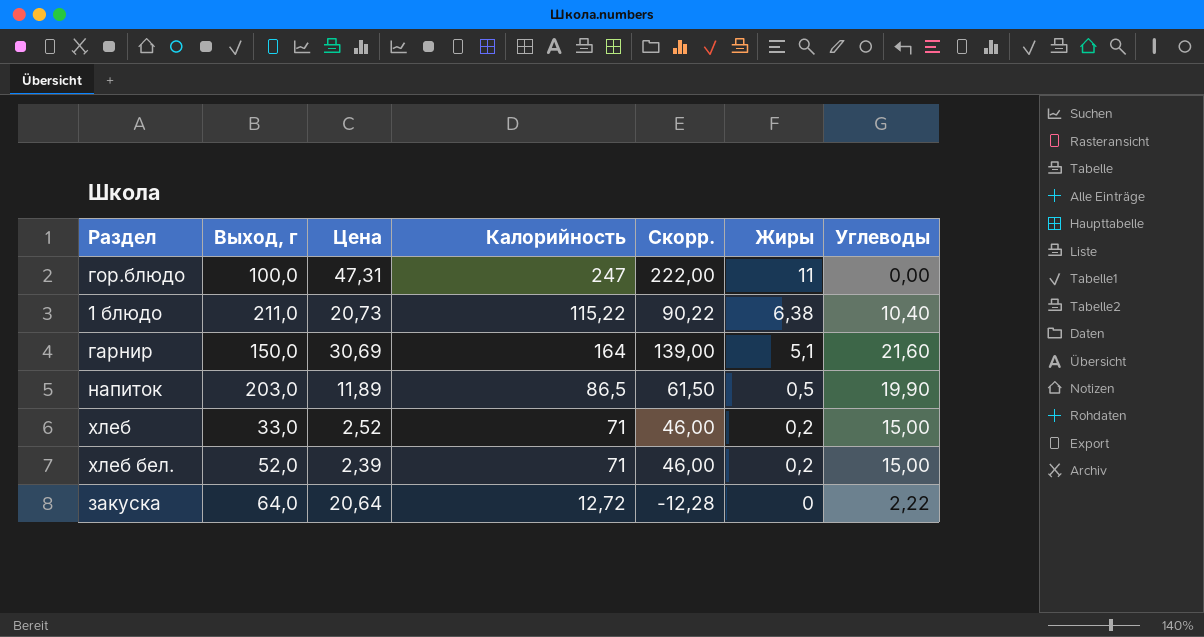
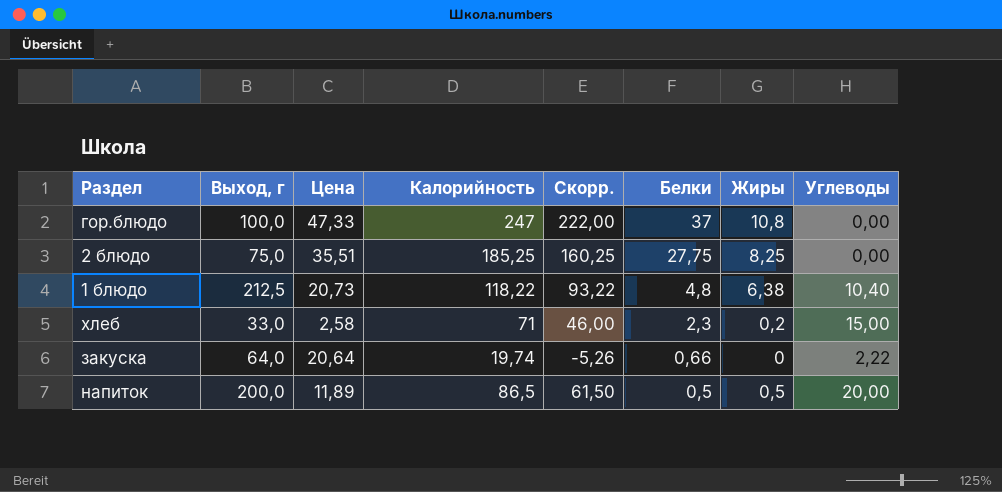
row order: Жиры descending -> Белки descending
column Белки | position: none -> 6
row гарнир: 150,0 | 30,69 | 164 | 139,00 | 5,1 | 21,60 -> none
row хлеб бел.: 52,0 | 2,39 | 71 | 46,00 | 0,2 | 15,00 -> none
гор.блюдо | Цена: 47,31 -> 47,33
гор.блюдо | Жиры: 11 -> 10,8
row 2 блюдо: none -> 75,0 | 35,51 | 185,25 | 160,25 | 27,75 | 8,25 | 0,00
1 блюдо | Выход, г: 211,0 -> 212,5
1 блюдо | Калорийность: 115,22 -> 118,22
1 блюдо | Скорр.: 90,22 -> 93,22
хлеб | Цена: 2,52 -> 2,58
закуска | Калорийность: 12,72 -> 19,74
закуска | Скорр.: -12,28 -> -5,26
напиток | Выход, г: 203,0 -> 200,0
напиток | Углеводы: 19,90 -> 20,00

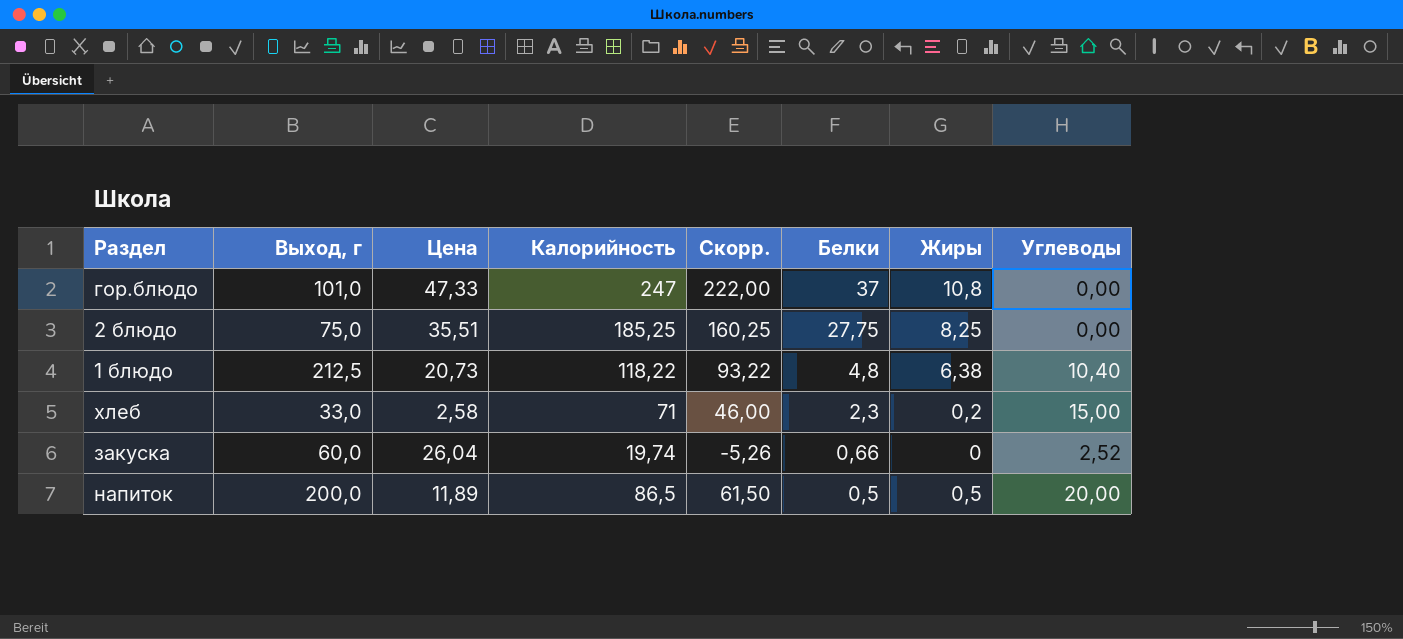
гор.блюдо | Выход, г: 100,0 -> 101,0
закуска | Выход, г: 64,0 -> 60,0
закуска | Цена: 20,64 -> 26,04
закуска | Углеводы: 2,22 -> 2,52

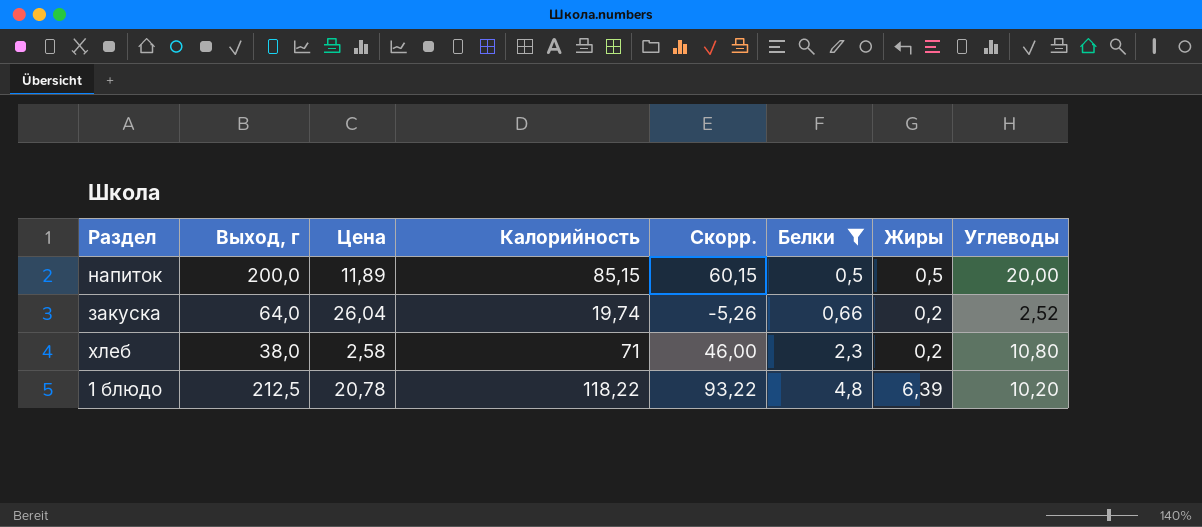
filter: none -> Белки <= 4,8
row order: Белки descending -> Белки ascending
напиток | Калорийность: 86,5 -> 85,15
напиток | Скорр.: 61,50 -> 60,15
закуска | Выход, г: 60,0 -> 64,0
закуска | Жиры: 0 -> 0,2
хлеб | Выход, г: 33,0 -> 38,0
хлеб | Углеводы: 15,00 -> 10,80
1 блюдо | Цена: 20,73 -> 20,78
1 блюдо | Жиры: 6,38 -> 6,39
1 блюдо | Углеводы: 10,40 -> 10,20

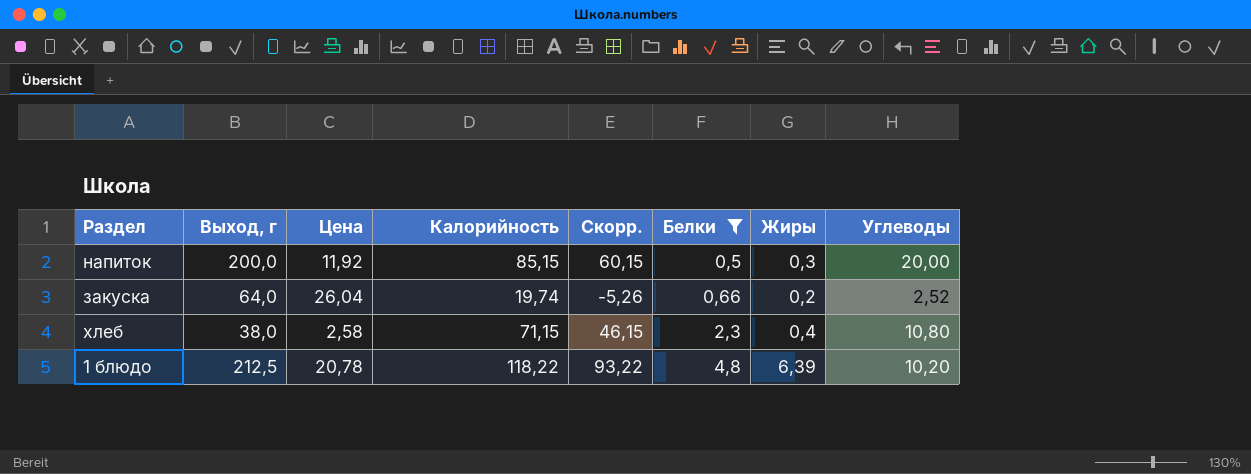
напиток | Цена: 11,89 -> 11,92
напиток | Жиры: 0,5 -> 0,3
хлеб | Калорийность: 71 -> 71,15
хлеб | Скорр.: 46,00 -> 46,15
хлеб | Жиры: 0,2 -> 0,4

